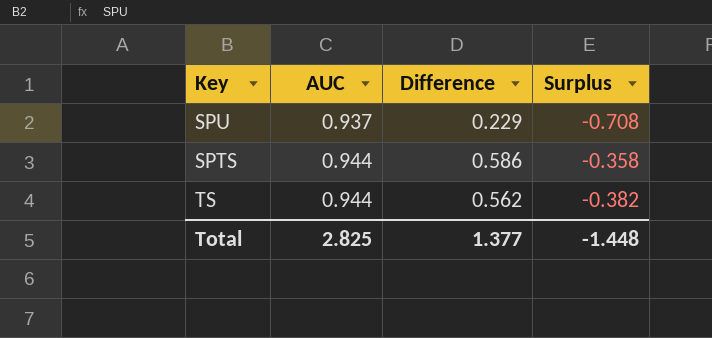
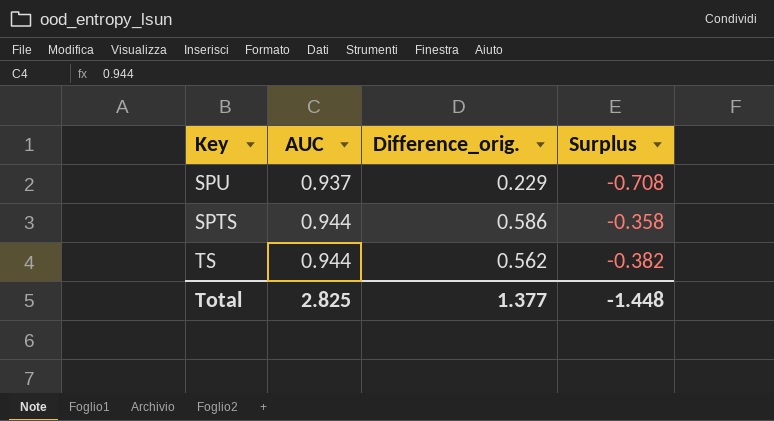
column name: Difference -> Difference_orig.

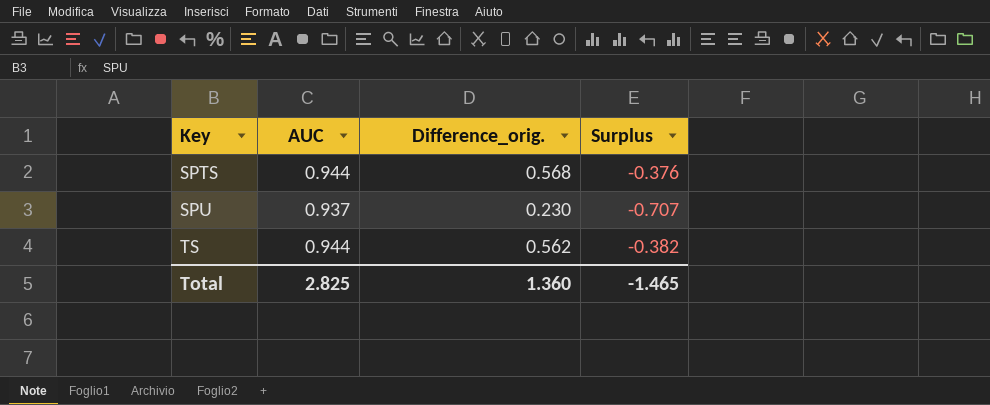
row order: AUC ascending -> Key ascending
SPTS | Difference_orig.: 0.586 -> 0.568
SPTS | Surplus: -0.358 -> -0.376
SPU | Difference_orig.: 0.229 -> 0.230
SPU | Surplus: -0.708 -> -0.707
Total | Difference_orig.: 1.377 -> 1.360
Total | Surplus: -1.448 -> -1.465

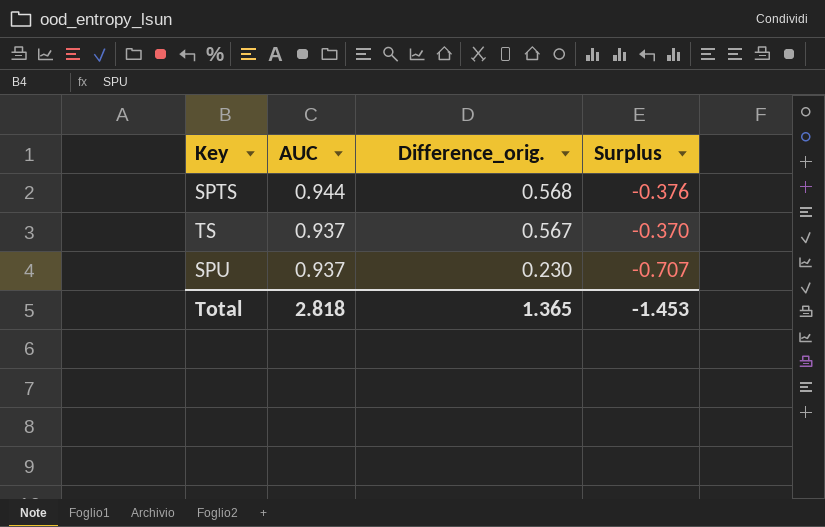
row order: Key ascending -> AUC descending
TS | AUC: 0.944 -> 0.937
TS | Difference_orig.: 0.562 -> 0.567
TS | Surplus: -0.382 -> -0.370
Total | AUC: 2.825 -> 2.818
Total | Difference_orig.: 1.360 -> 1.365
Total | Surplus: -1.465 -> -1.453

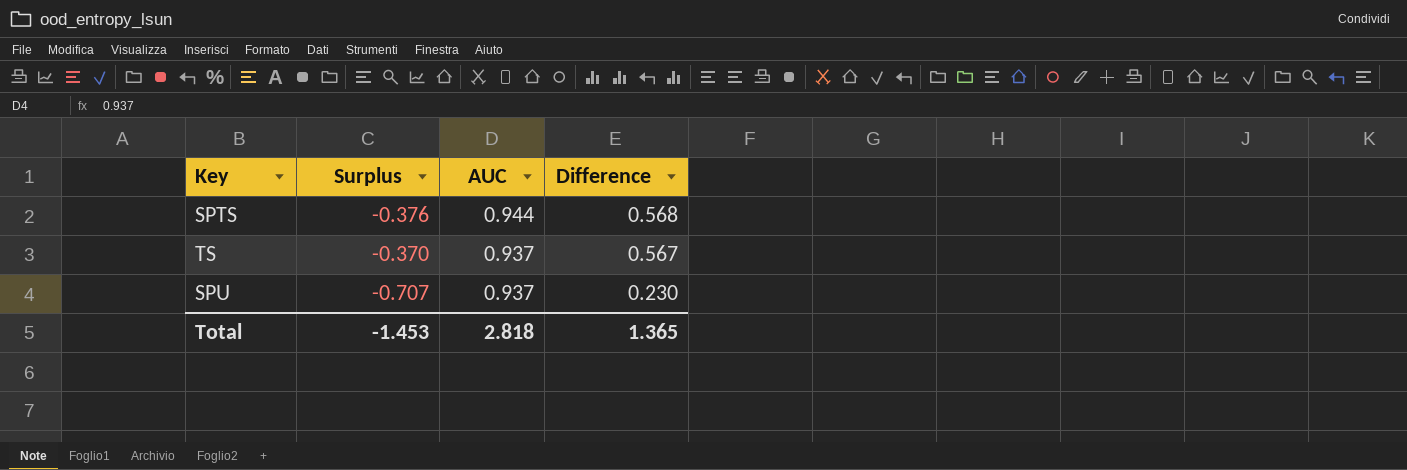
column Surplus | position: 4 -> 2
column name: Difference_orig. -> Difference

